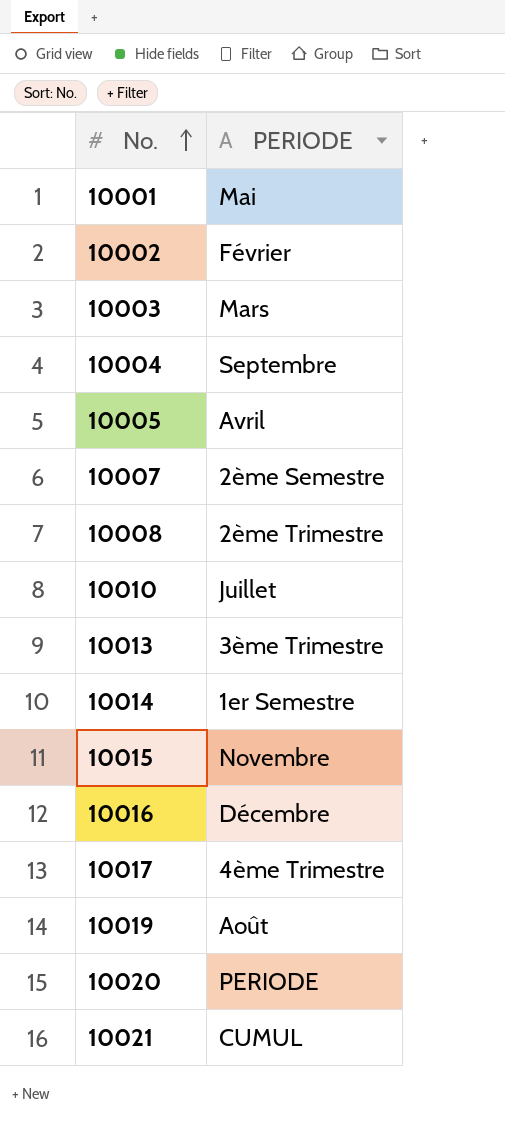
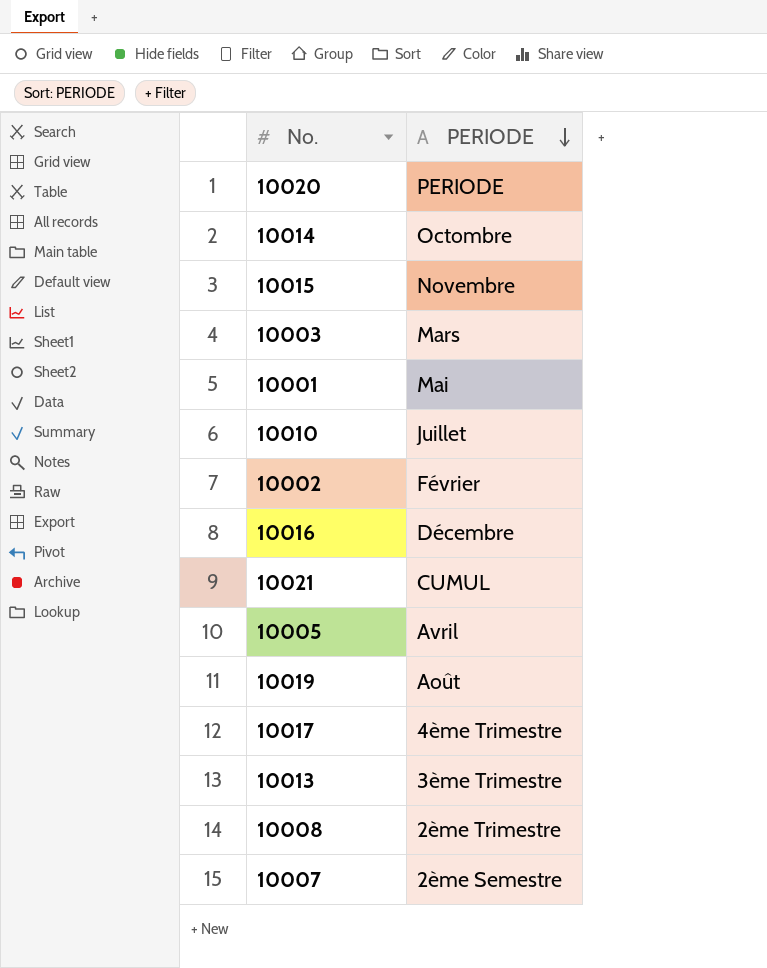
row order: No. ascending -> PERIODE descending
row 10004: Septembre -> none
10014 | PERIODE: 1er Semestre -> Octombre

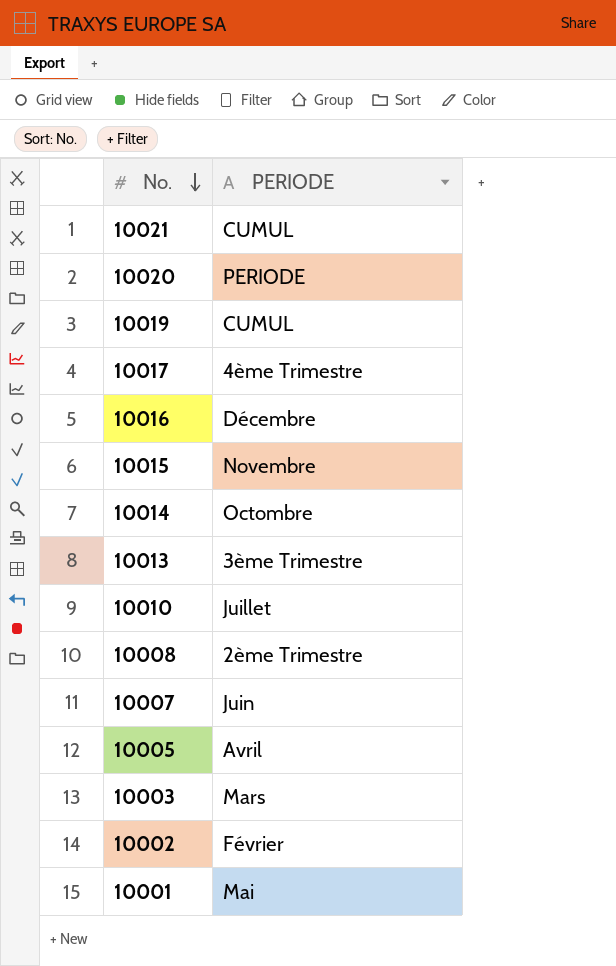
row order: PERIODE descending -> No. descending
10019 | PERIODE: Août -> CUMUL
10007 | PERIODE: 2ème Semestre -> Juin

